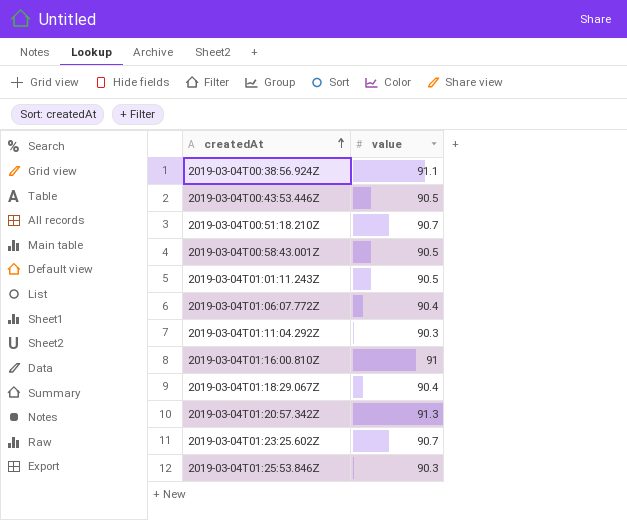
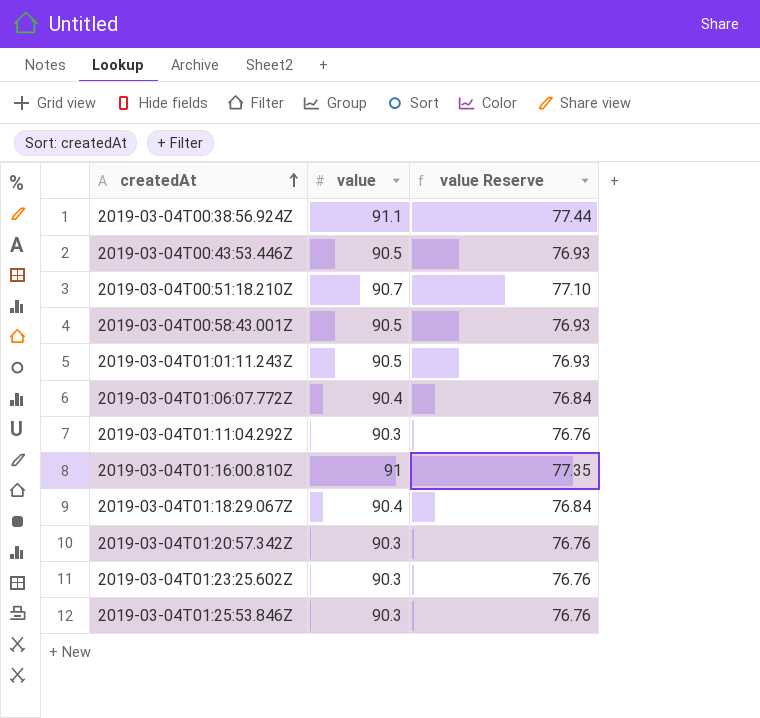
column value Reserve | formula: none -> [value] * 0.85
2019-03-04T01:20:57.342Z | value: 91.3 -> 90.3
2019-03-04T01:23:25.602Z | value: 90.7 -> 90.3

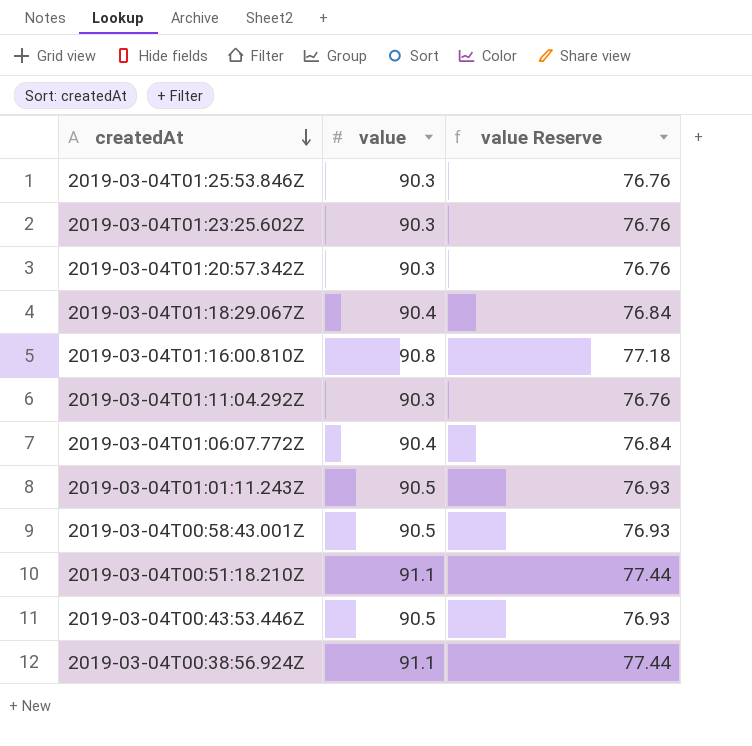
row order: createdAt ascending -> createdAt descending
2019-03-04T01:16:00.810Z | value: 91 -> 90.8
2019-03-04T01:16:00.810Z | value Reserve: 77.35 -> 77.18
2019-03-04T00:51:18.210Z | value: 90.7 -> 91.1
2019-03-04T00:51:18.210Z | value Reserve: 77.10 -> 77.44

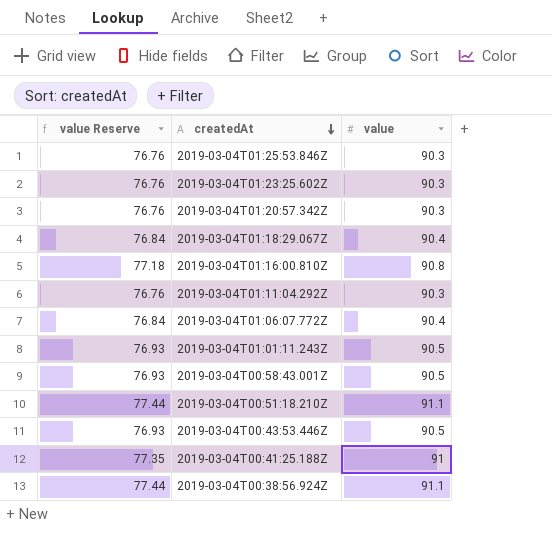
column value Reserve | position: 3 -> 1
row 2019-03-04T00:41:25.188Z: none -> 77.35 | 91

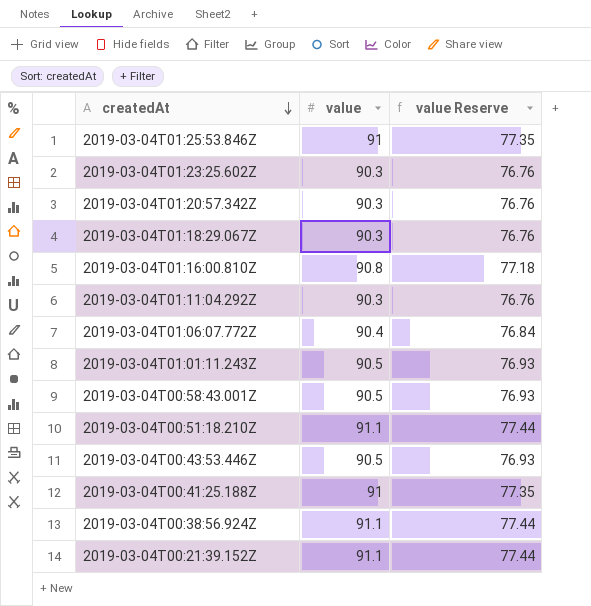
column value Reserve | position: 1 -> 3
2019-03-04T01:25:53.846Z | value: 90.3 -> 91
2019-03-04T01:25:53.846Z | value Reserve: 76.76 -> 77.35
2019-03-04T01:18:29.067Z | value: 90.4 -> 90.3
2019-03-04T01:18:29.067Z | value Reserve: 76.84 -> 76.76
row 2019-03-04T00:21:39.152Z: none -> 91.1 | 77.44

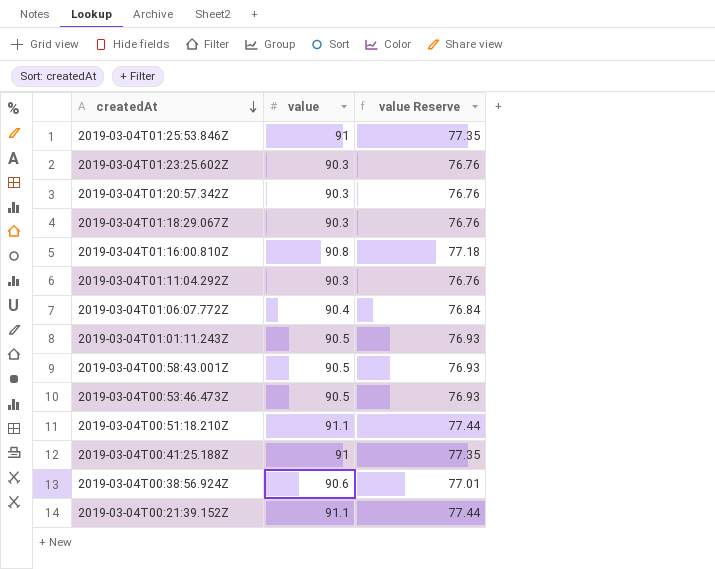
row 2019-03-04T00:43:53.446Z: 90.5 | 76.93 -> none
row 2019-03-04T00:53:46.473Z: none -> 90.5 | 76.93
2019-03-04T00:38:56.924Z | value: 91.1 -> 90.6
2019-03-04T00:38:56.924Z | value Reserve: 77.44 -> 77.01

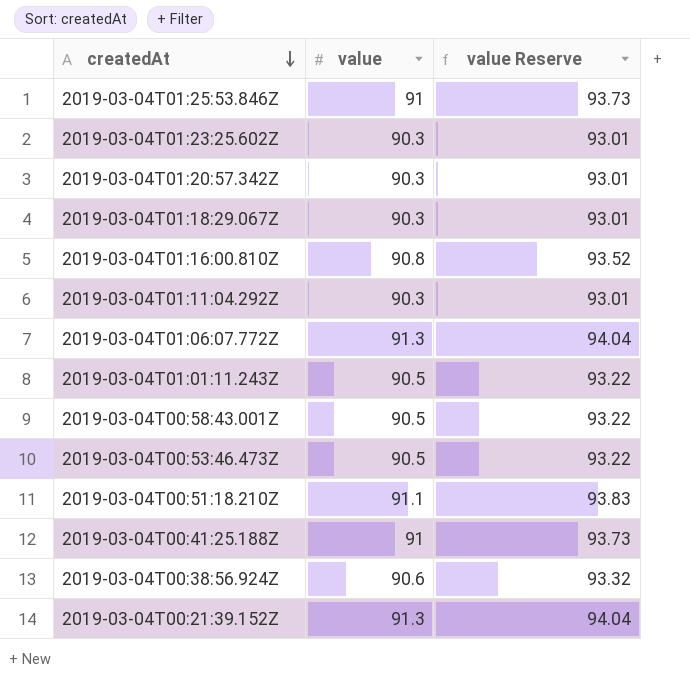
column value Reserve | formula: [value] * 0.85 -> [value] * 1.03
2019-03-04T01:06:07.772Z | value: 90.4 -> 91.3
2019-03-04T00:21:39.152Z | value: 91.1 -> 91.3

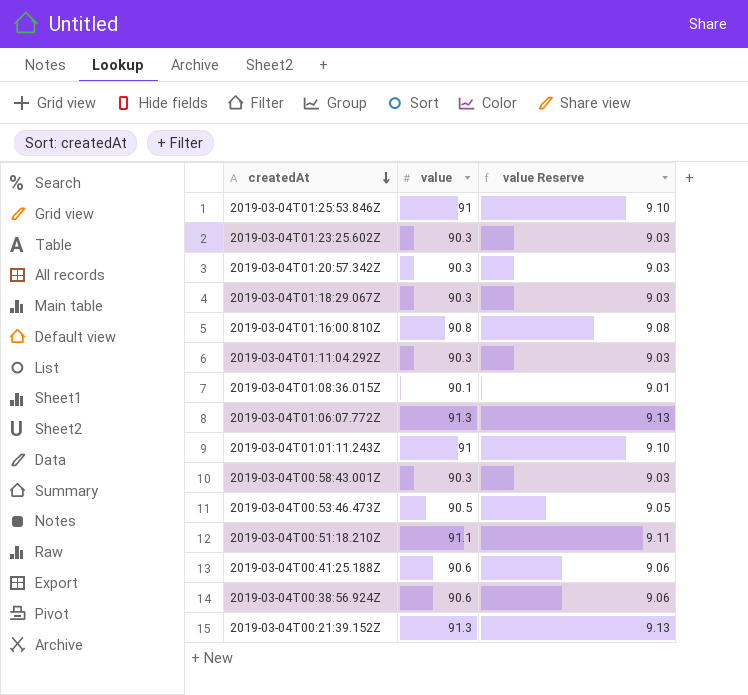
column value Reserve | formula: [value] * 1.03 -> [value] * 0.1
row 2019-03-04T01:08:36.015Z: none -> 90.1 | 9.01
2019-03-04T01:01:11.243Z | value: 90.5 -> 91
2019-03-04T00:58:43.001Z | value: 90.5 -> 90.3
2019-03-04T00:41:25.188Z | value: 91 -> 90.6

